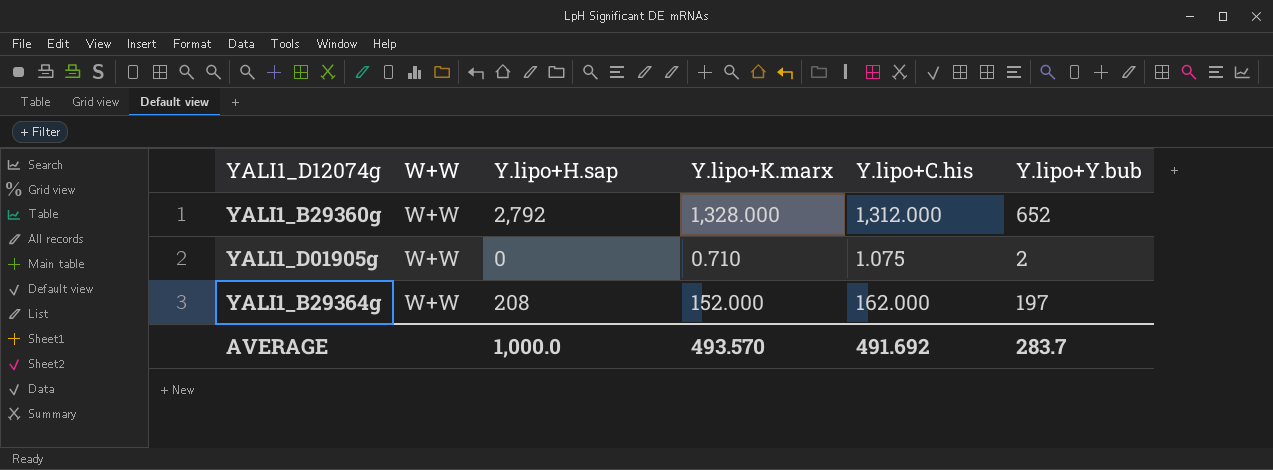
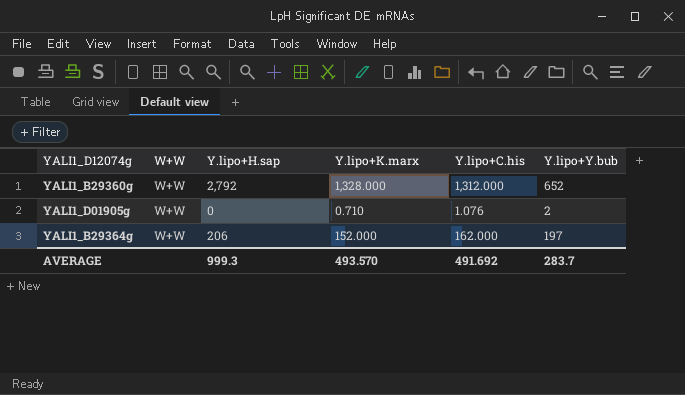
YALI1_D01905g | Y.lipo+C.his: 1.075 -> 1.076
YALI1_B29364g | Y.lipo+H.sap: 208 -> 206
AVERAGE | Y.lipo+H.sap: 1,000.0 -> 999.3

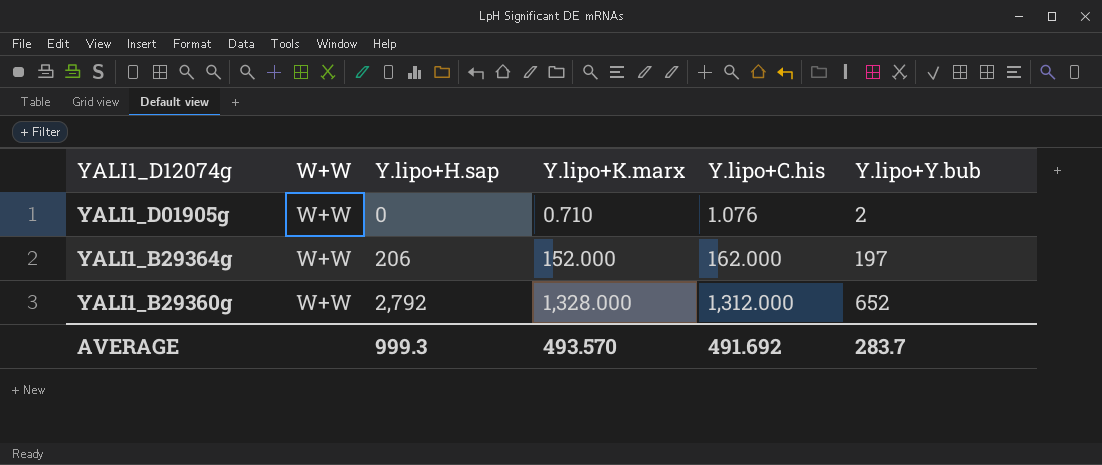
row order: none -> YALI1_D12074g descending

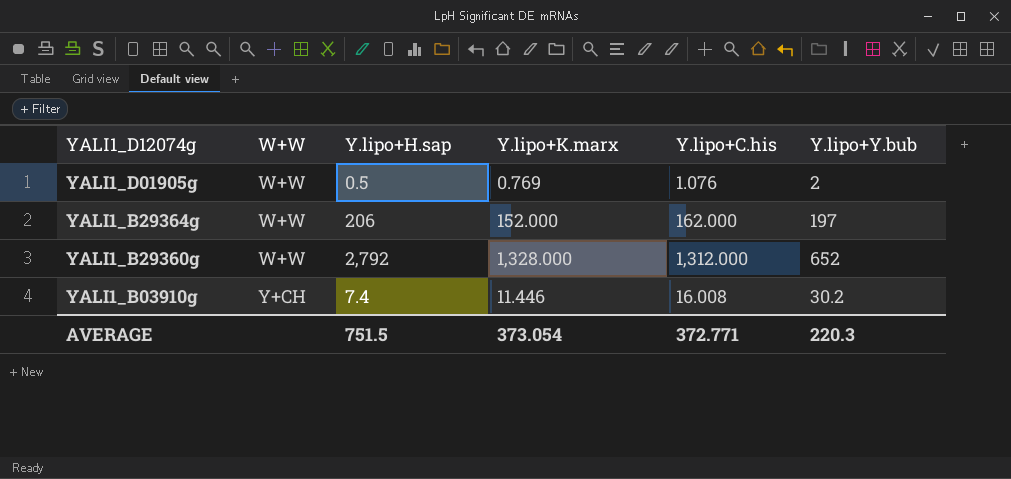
YALI1_D01905g | Y.lipo+H.sap: 0 -> 0.5
YALI1_D01905g | Y.lipo+K.marx: 0.710 -> 0.769
row YALI1_B03910g: none -> Y+CH | 7.4 | 11.446 | 16.008 | 30.2
AVERAGE | Y.lipo+H.sap: 999.3 -> 751.5
AVERAGE | Y.lipo+K.marx: 493.570 -> 373.054
AVERAGE | Y.lipo+C.his: 491.692 -> 372.771
AVERAGE | Y.lipo+Y.bub: 283.7 -> 220.3

